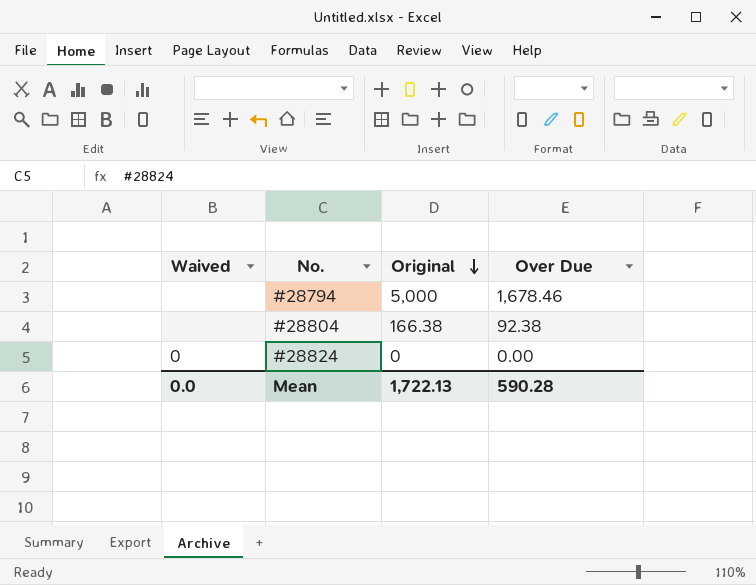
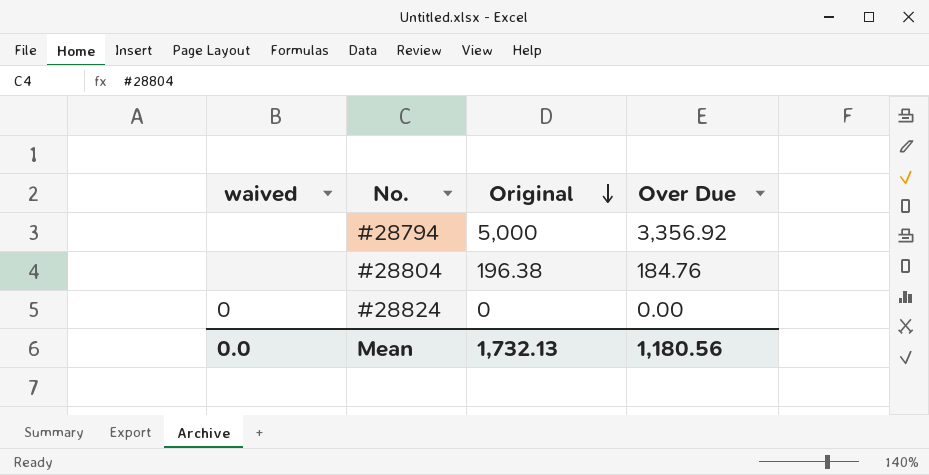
column name: Waived -> waived
#28794 | Over Due: 1,678.46 -> 3,356.92
#28804 | Original: 166.38 -> 196.38
#28804 | Over Due: 92.38 -> 184.76
Mean | Original: 1,722.13 -> 1,732.13
Mean | Over Due: 590.28 -> 1,180.56

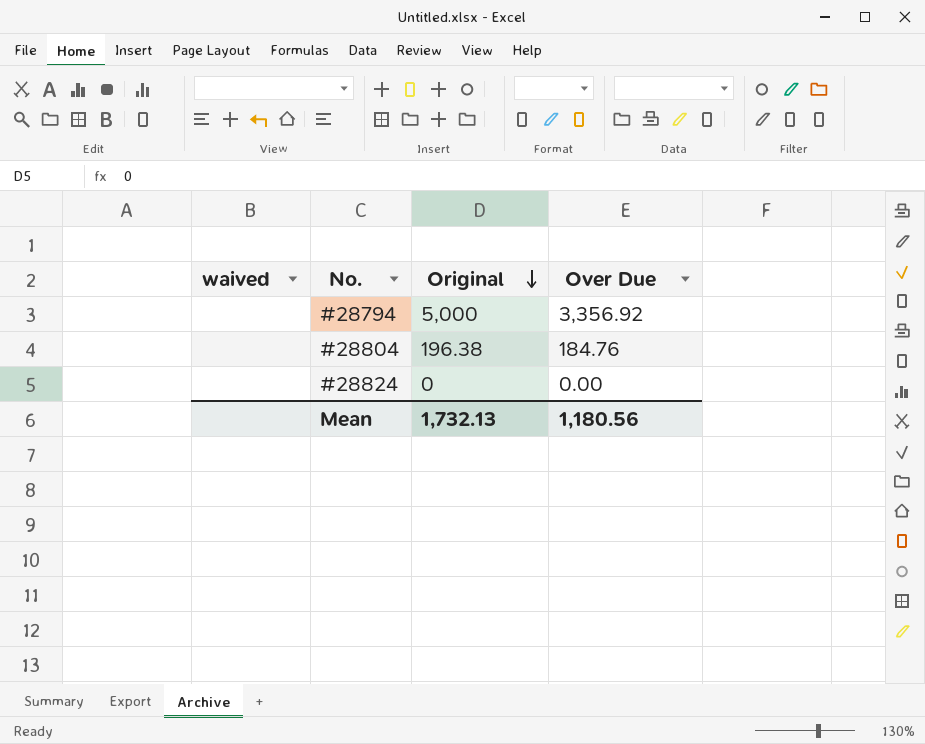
#28824 | waived: 0 -> none
Mean | waived: 0.0 -> none

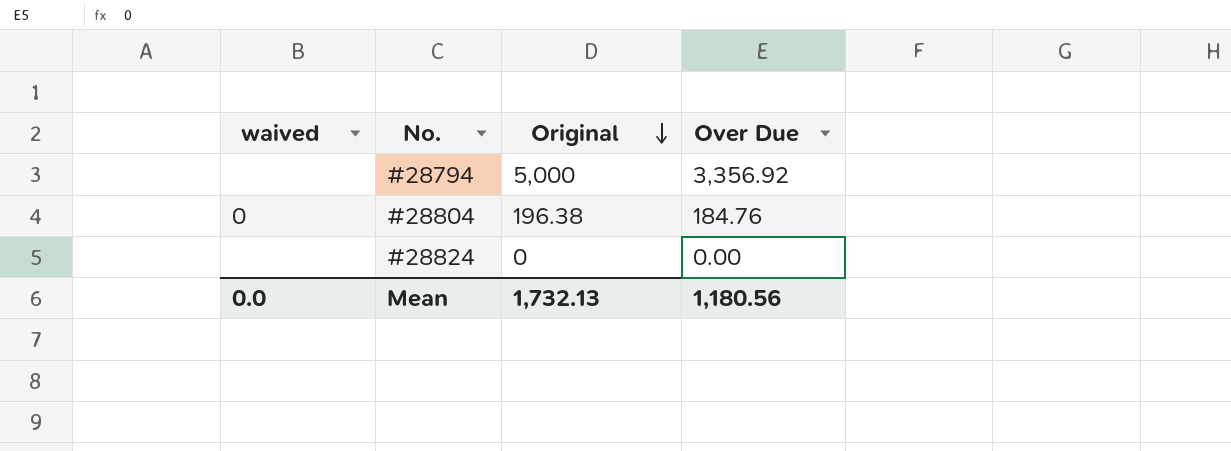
#28804 | waived: none -> 0
Mean | waived: none -> 0.0

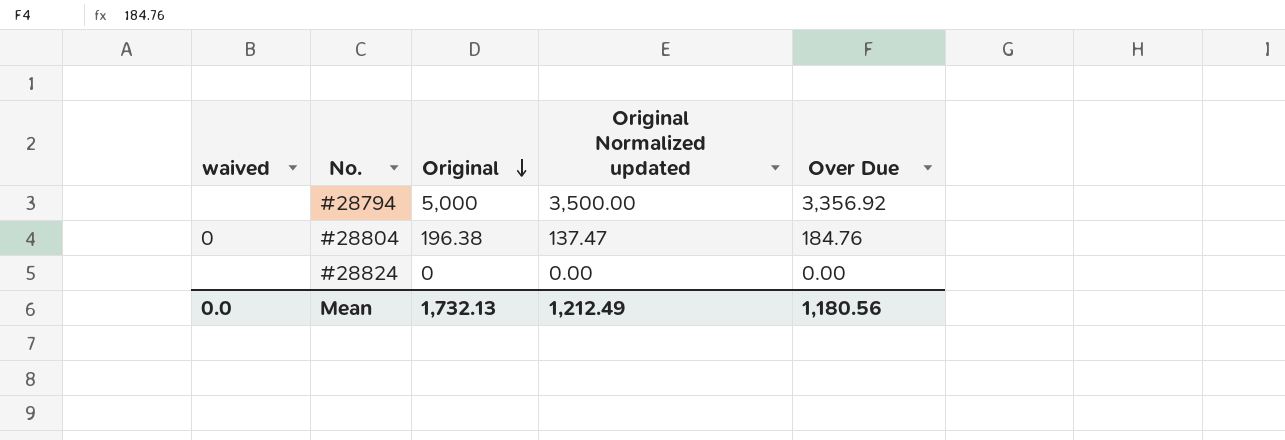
column Original Normalized updated | formula: none -> [Original] * 0.7

